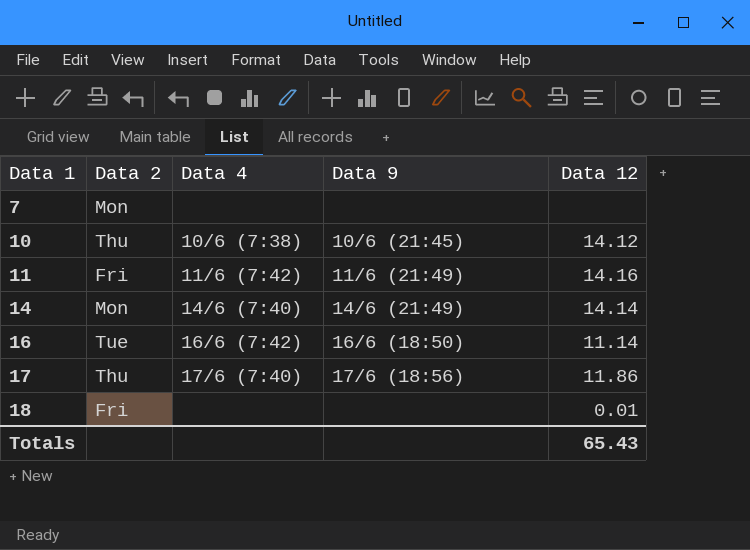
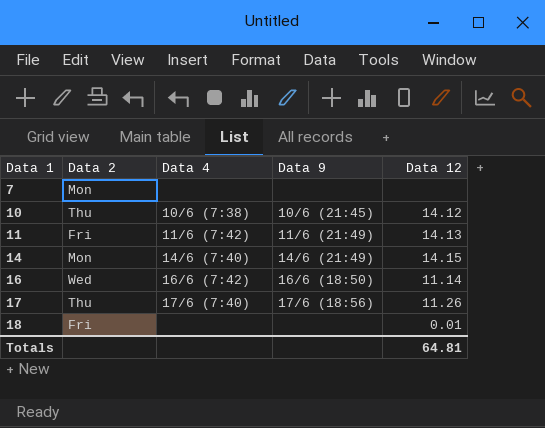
11 | Data 12: 14.16 -> 14.13
14 | Data 12: 14.14 -> 14.15
16 | Data 2: Tue -> Wed
17 | Data 12: 11.86 -> 11.26
Totals | Data 12: 65.43 -> 64.81

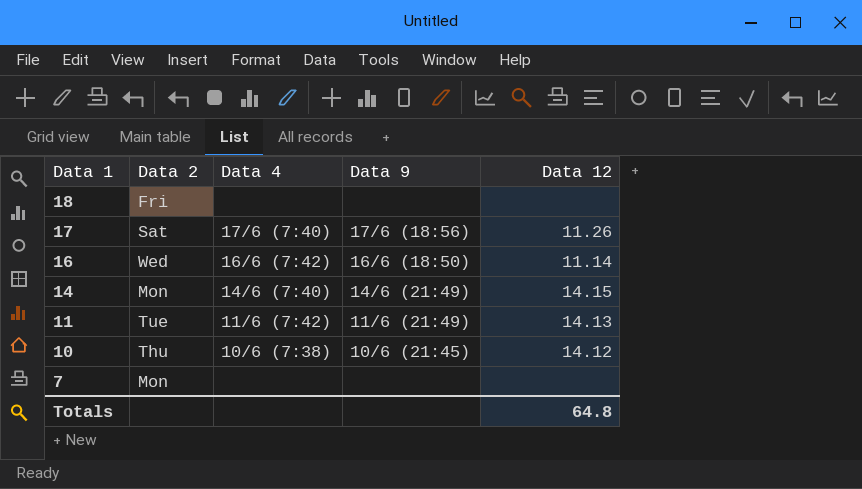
row order: Data 1 ascending -> Data 1 descending
18 | Data 12: 0.01 -> none
17 | Data 2: Thu -> Sat
11 | Data 2: Fri -> Tue
Totals | Data 12: 64.81 -> 64.8

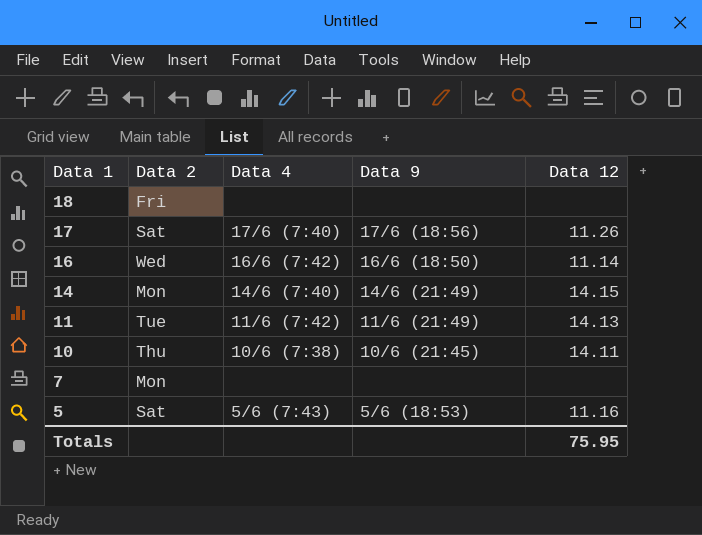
10 | Data 12: 14.12 -> 14.11
row 5: none -> Sat | 5/6 (7:43) | 5/6 (18:53) | 11.16
Totals | Data 12: 64.8 -> 75.95

